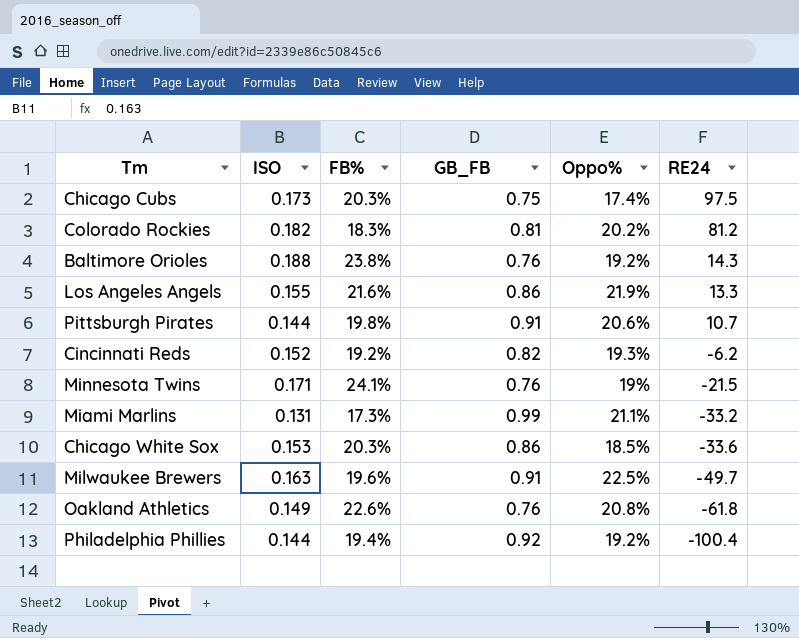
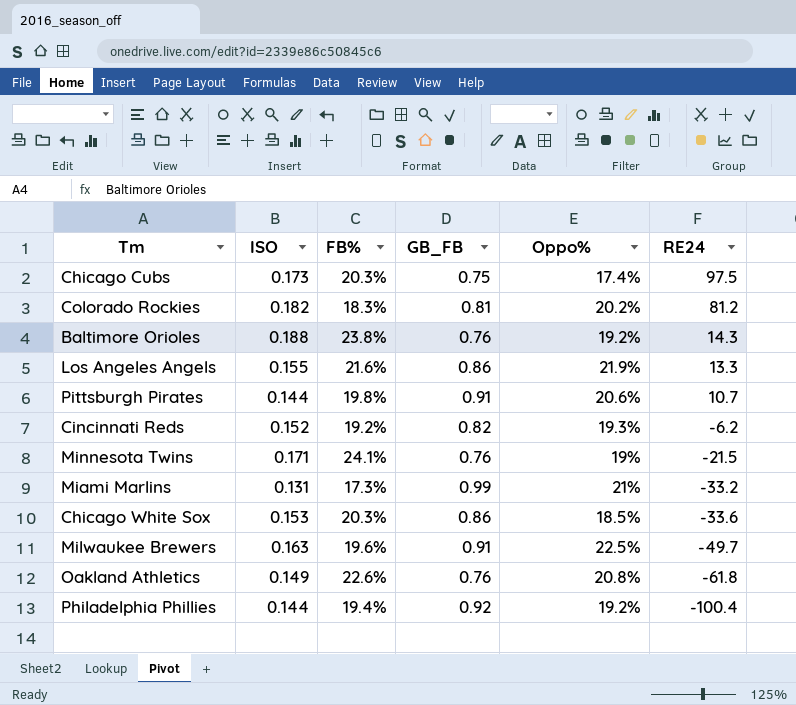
Miami Marlins | Oppo%: 21.1% -> 21%

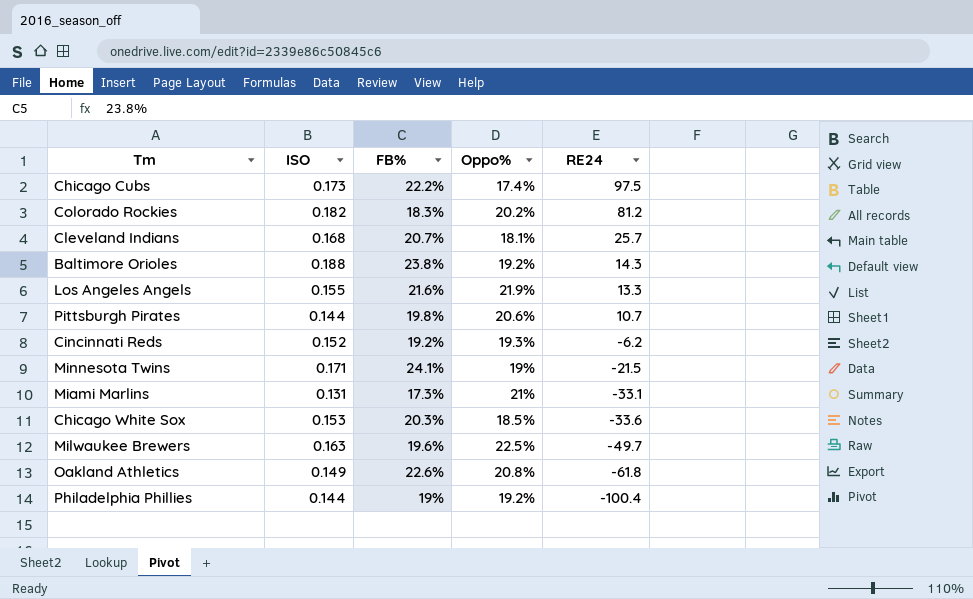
column GB_FB | position: 4 -> none
Chicago Cubs | FB%: 20.3% -> 22.2%
row Cleveland Indians: none -> 0.168 | 20.7% | 18.1% | 25.7
Miami Marlins | RE24: -33.2 -> -33.1
Philadelphia Phillies | FB%: 19.4% -> 19%

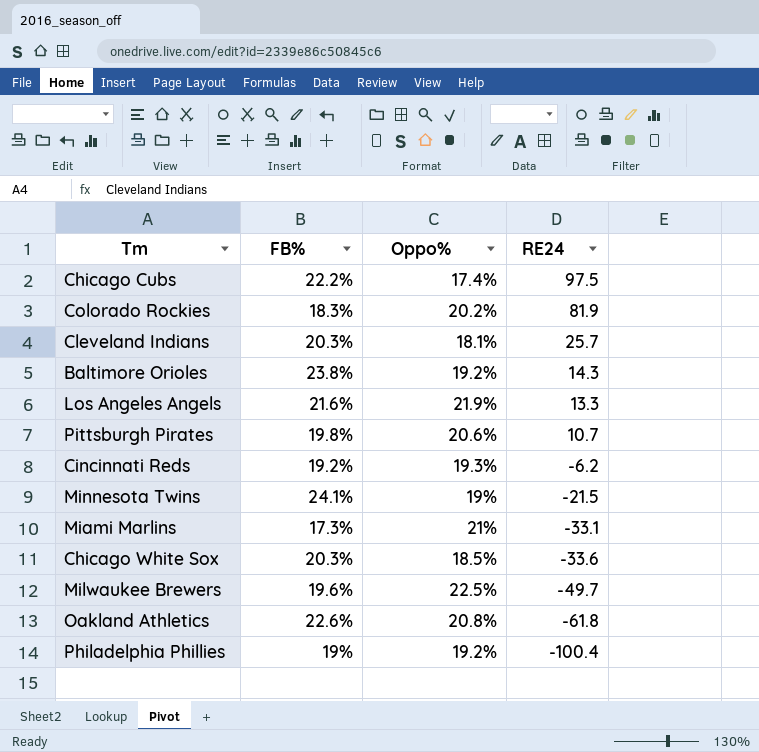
column ISO | position: 2 -> none
Colorado Rockies | RE24: 81.2 -> 81.9
Cleveland Indians | FB%: 20.7% -> 20.3%

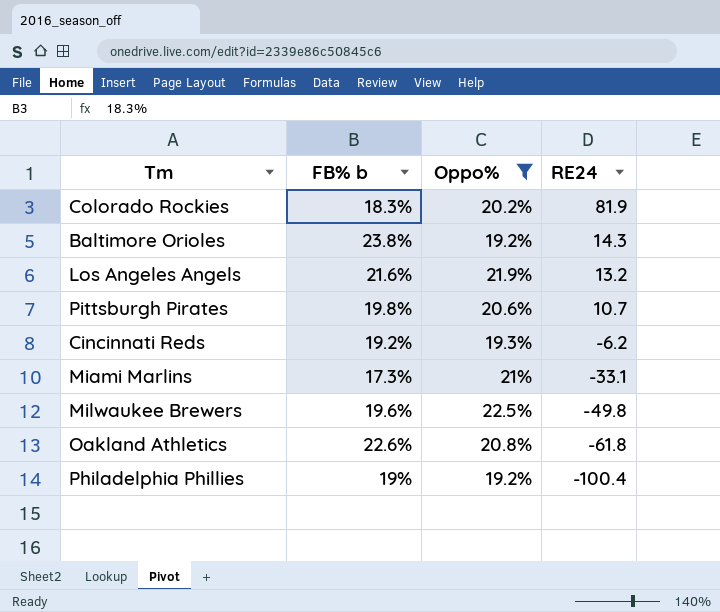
filter: none -> Oppo% >= 19.2%
column name: FB% -> FB% b
Los Angeles Angels | RE24: 13.3 -> 13.2
Milwaukee Brewers | RE24: -49.7 -> -49.8

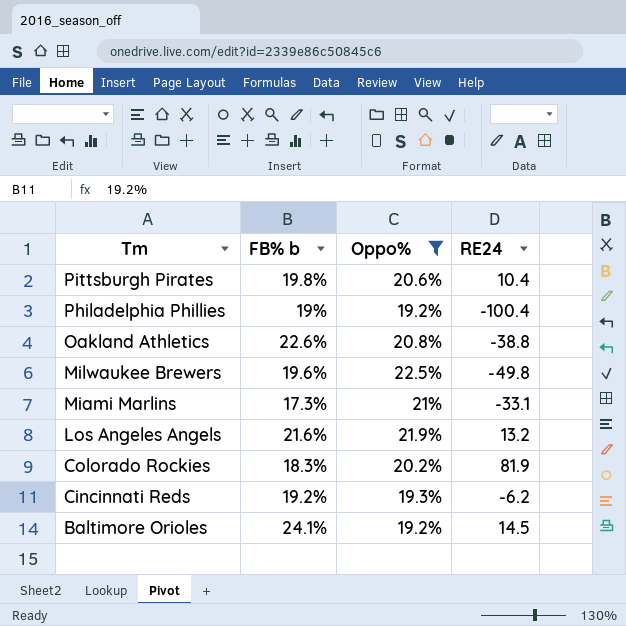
row order: RE24 descending -> Tm descending
Pittsburgh Pirates | RE24: 10.7 -> 10.4
Oakland Athletics | RE24: -61.8 -> -38.8
Baltimore Orioles | FB% b: 23.8% -> 24.1%
Baltimore Orioles | RE24: 14.3 -> 14.5

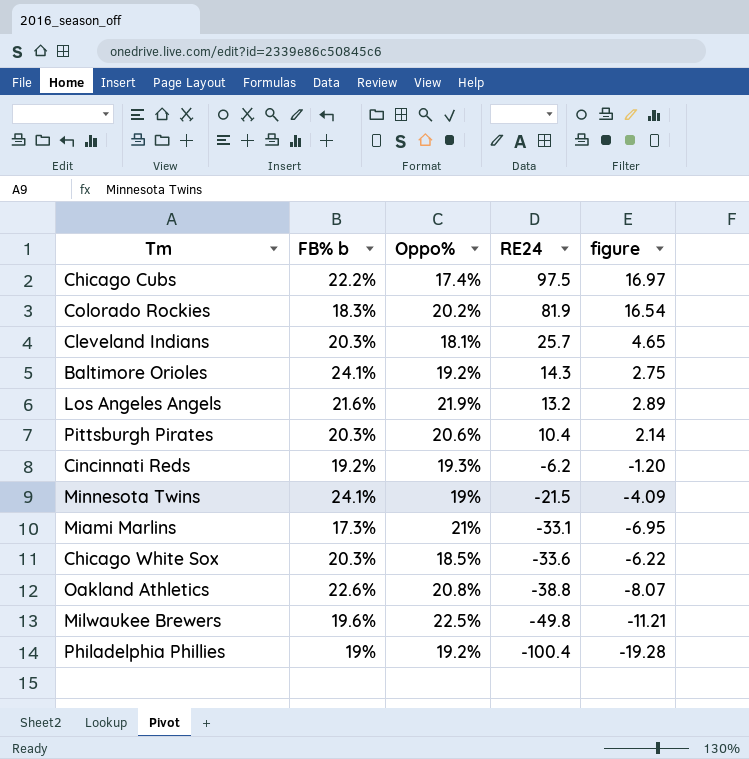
filter: Oppo% >= 19.2% -> none
row order: Tm descending -> RE24 descending
column figure | formula: none -> [Oppo%] * [RE24]
Baltimore Orioles | RE24: 14.5 -> 14.3
Pittsburgh Pirates | FB% b: 19.8% -> 20.3%

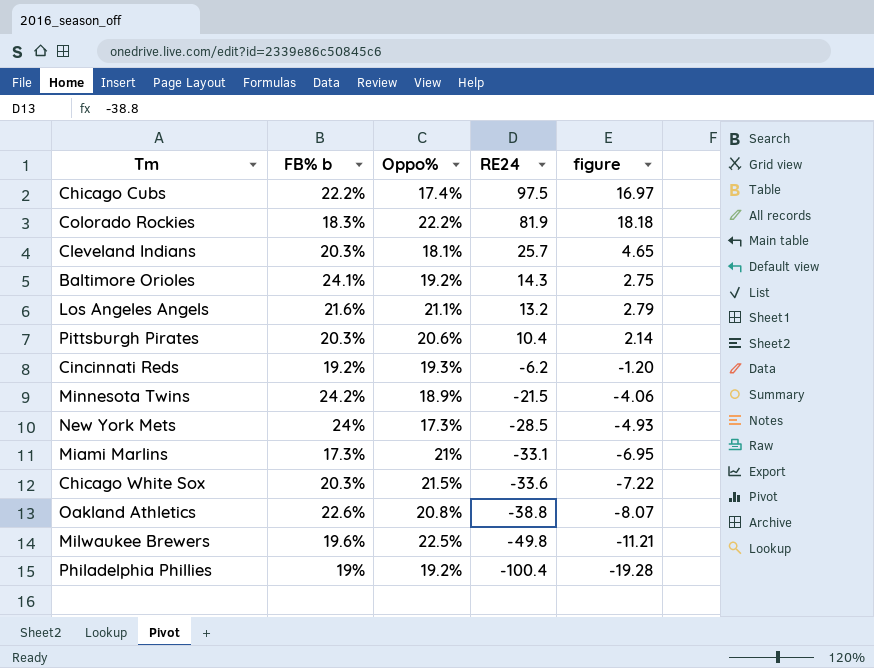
Colorado Rockies | Oppo%: 20.2% -> 22.2%
Colorado Rockies | figure: 16.54 -> 18.18
Los Angeles Angels | Oppo%: 21.9% -> 21.1%
Los Angeles Angels | figure: 2.89 -> 2.79
Minnesota Twins | FB% b: 24.1% -> 24.2%
Minnesota Twins | Oppo%: 19% -> 18.9%
Minnesota Twins | figure: -4.09 -> -4.06
row New York Mets: none -> 24% | 17.3% | -28.5 | -4.93
Chicago White Sox | Oppo%: 18.5% -> 21.5%
Chicago White Sox | figure: -6.22 -> -7.22

